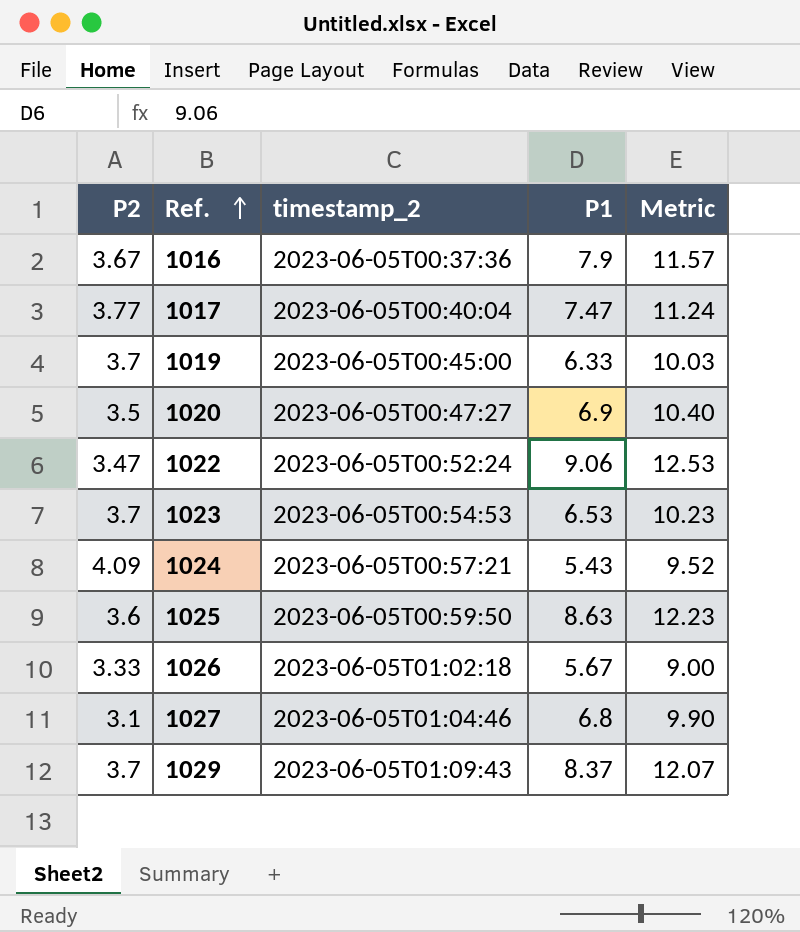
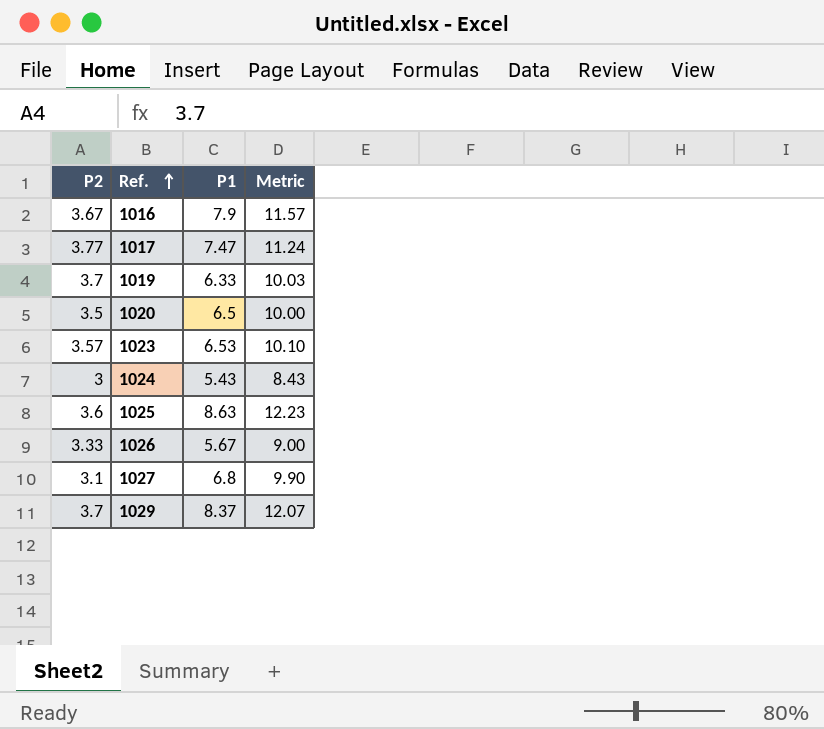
column timestamp_2 | position: 3 -> none
row 1022: 3.47 | 2023-06-05T00:52:24 | 9.06 | 12.53 -> none
1020 | P1: 6.9 -> 6.5
1020 | Metric: 10.40 -> 10.00
1023 | P2: 3.7 -> 3.57
1023 | Metric: 10.23 -> 10.10
1024 | P2: 4.09 -> 3
1024 | Metric: 9.52 -> 8.43

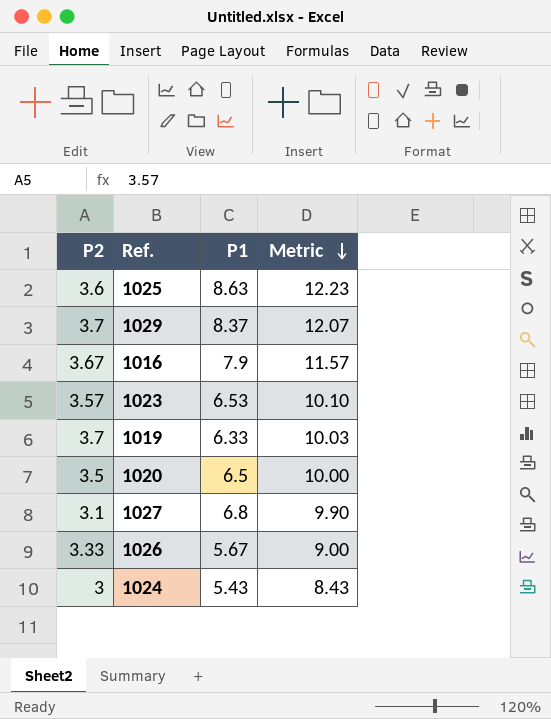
row order: Ref. ascending -> Metric descending
row 1017: 3.77 | 7.47 | 11.24 -> none

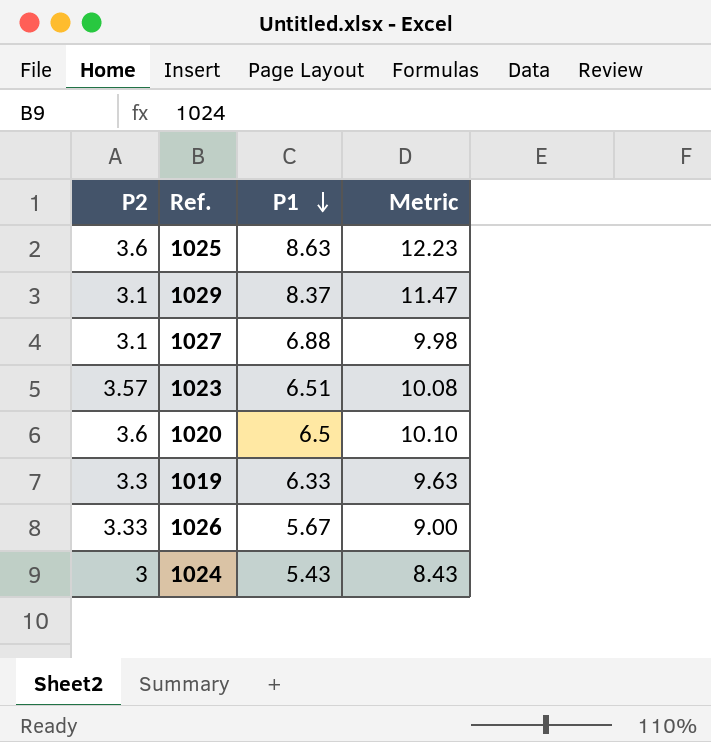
row order: Metric descending -> P1 descending
row 1016: 3.67 | 7.9 | 11.57 -> none
1029 | P2: 3.7 -> 3.1
1029 | Metric: 12.07 -> 11.47
1027 | P1: 6.8 -> 6.88
1027 | Metric: 9.90 -> 9.98
1023 | P1: 6.53 -> 6.51
1023 | Metric: 10.10 -> 10.08
1020 | P2: 3.5 -> 3.6
1020 | Metric: 10.00 -> 10.10
1019 | P2: 3.7 -> 3.3
1019 | Metric: 10.03 -> 9.63

